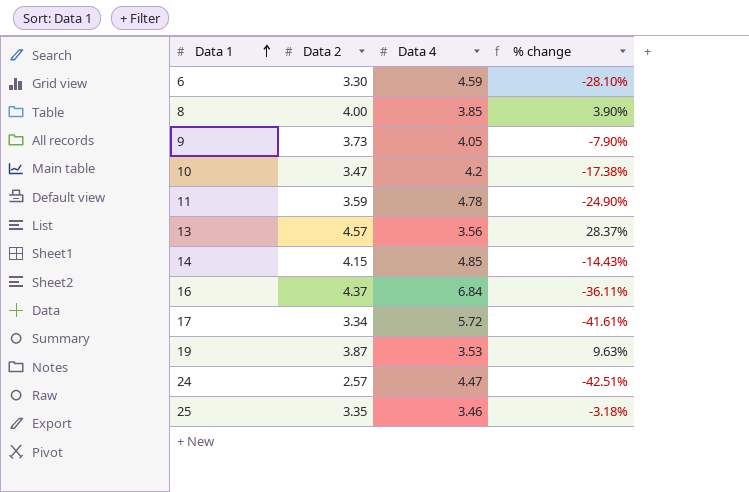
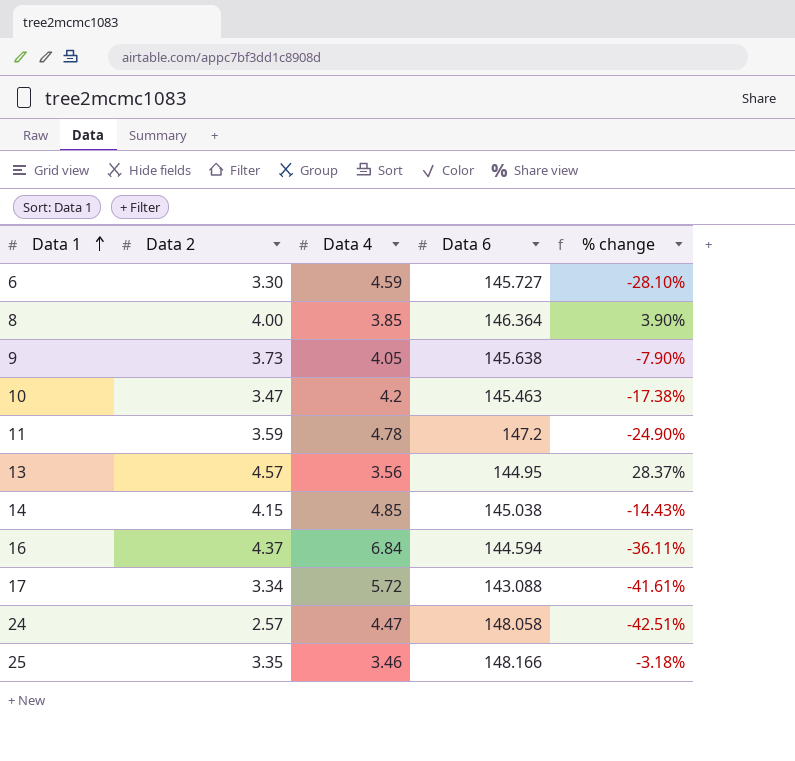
column Data 6 | position: none -> 4
row 19: 3.87 | 3.53 | 9.63% -> none

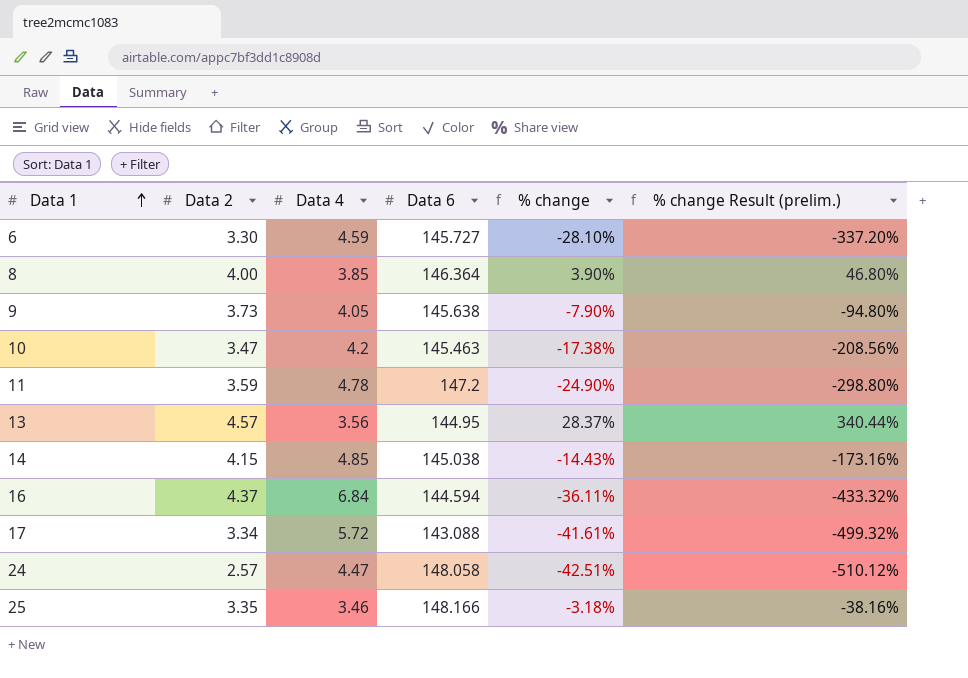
column % change Result (prelim.) | formula: none -> [% change] * 12

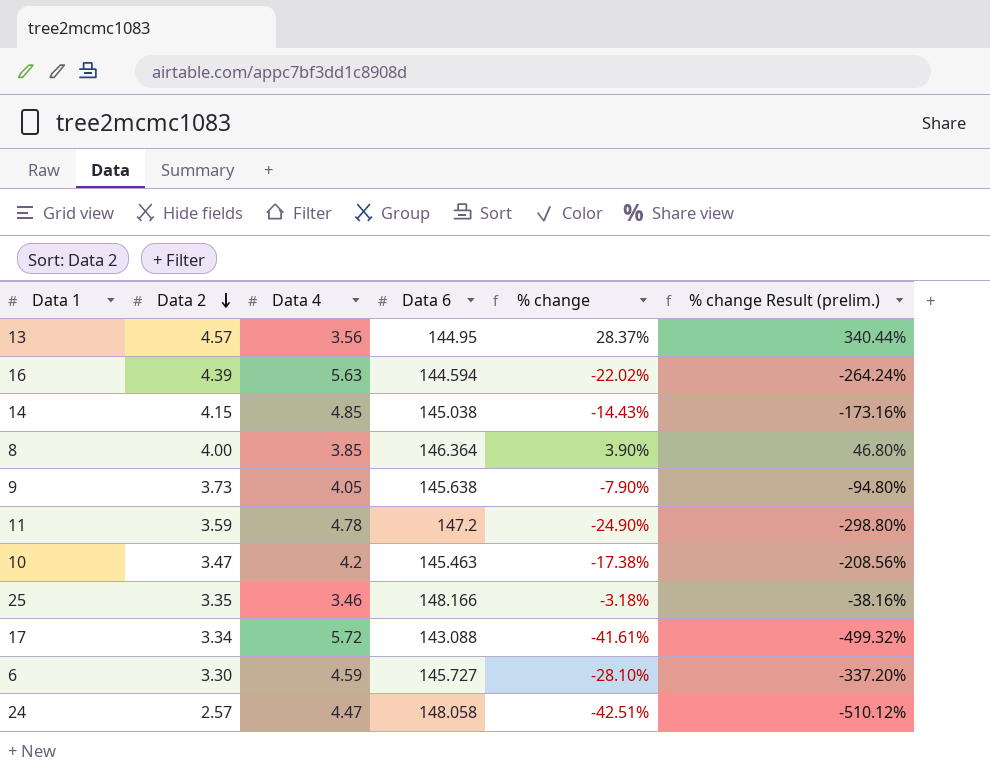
row order: Data 1 ascending -> Data 2 descending
16 | Data 2: 4.37 -> 4.39
16 | Data 4: 6.84 -> 5.63
16 | % change: -36.11% -> -22.02%
16 | % change Result (prelim.): -433.32% -> -264.24%

